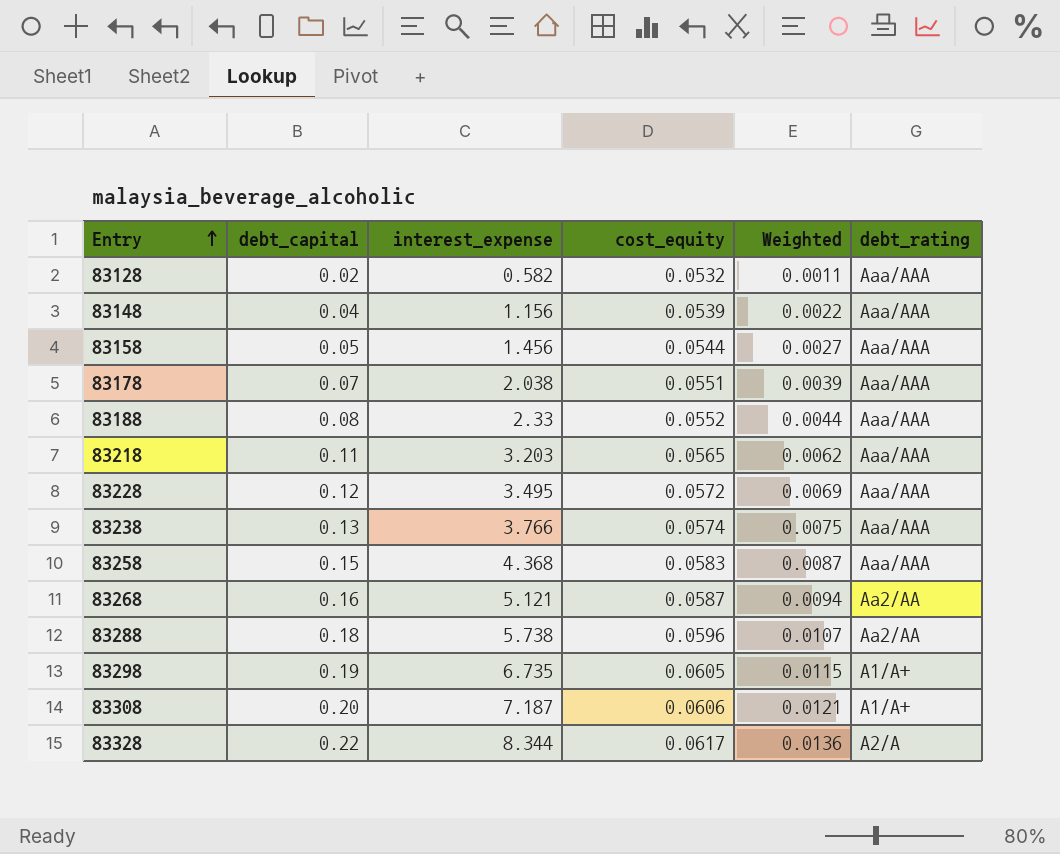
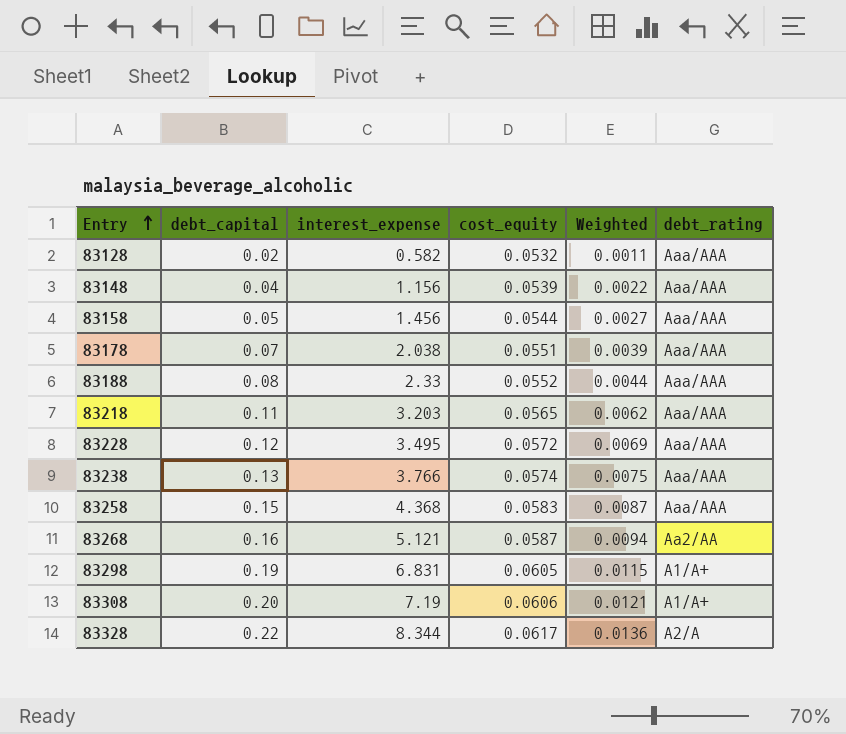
row 83288: 0.18 | 5.738 | 0.0596 | 0.0107 | Aa2/AA -> none
83298 | interest_expense: 6.735 -> 6.831
83308 | interest_expense: 7.187 -> 7.19

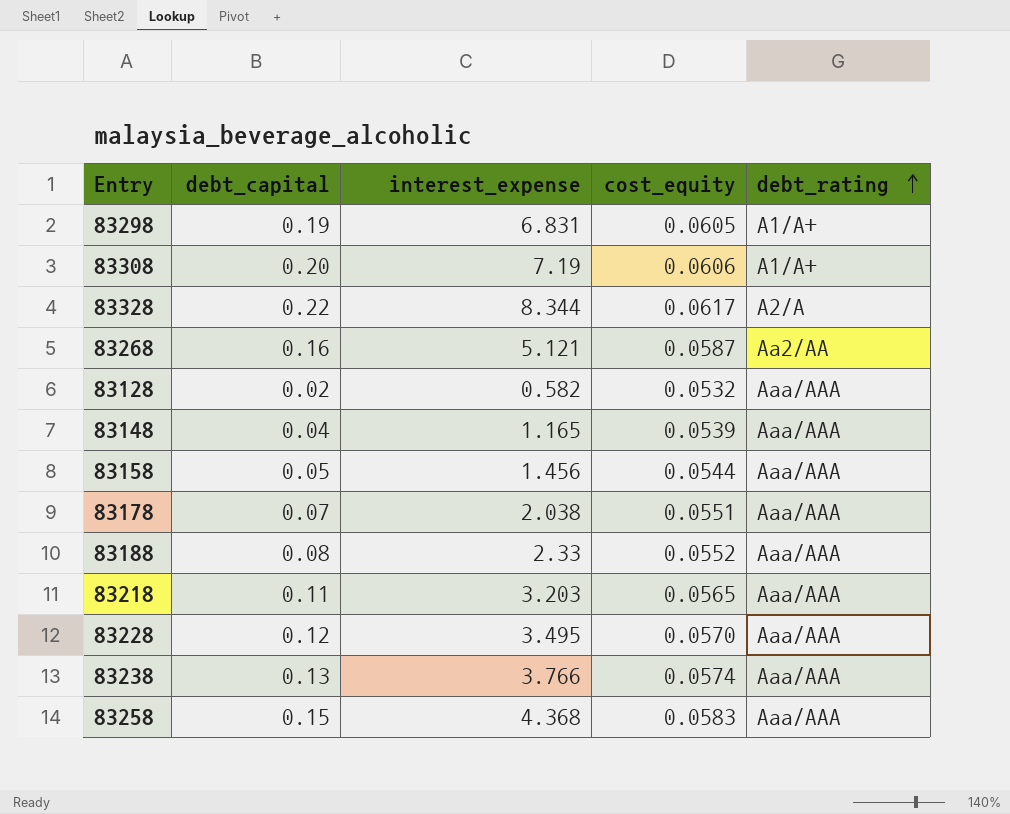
row order: Entry ascending -> debt_rating ascending
column Weighted | formula: [debt_capital] * [cost_equity] -> none
83148 | interest_expense: 1.156 -> 1.165
83228 | cost_equity: 0.0572 -> 0.0570

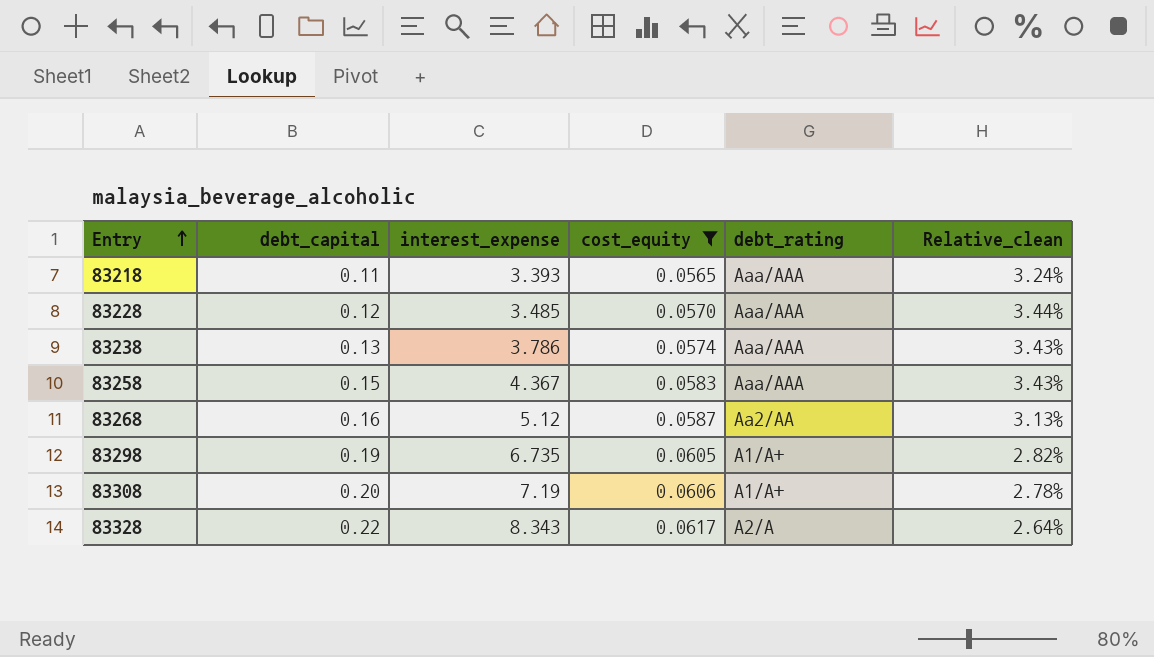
filter: none -> cost_equity >= 0.0565
row order: debt_rating ascending -> Entry ascending
column Relative_clean | formula: none -> [debt_capital] / [interest_expense]
83218 | interest_expense: 3.203 -> 3.393
83228 | interest_expense: 3.495 -> 3.485
83238 | interest_expense: 3.766 -> 3.786
83258 | interest_expense: 4.368 -> 4.367
83268 | interest_expense: 5.121 -> 5.12
83298 | interest_expense: 6.831 -> 6.735
83328 | interest_expense: 8.344 -> 8.343

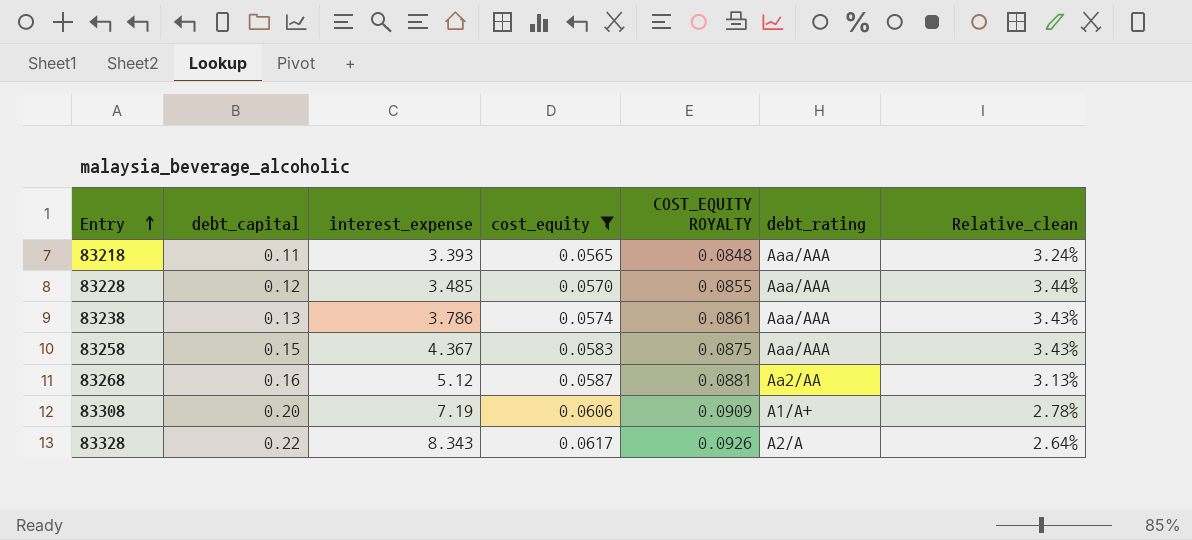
column COST_EQUITY ROYALTY | formula: none -> [cost_equity] * 1.5
row 83298: 0.19 | 6.735 | 0.0605 | A1/A+ | 2.82% -> none

